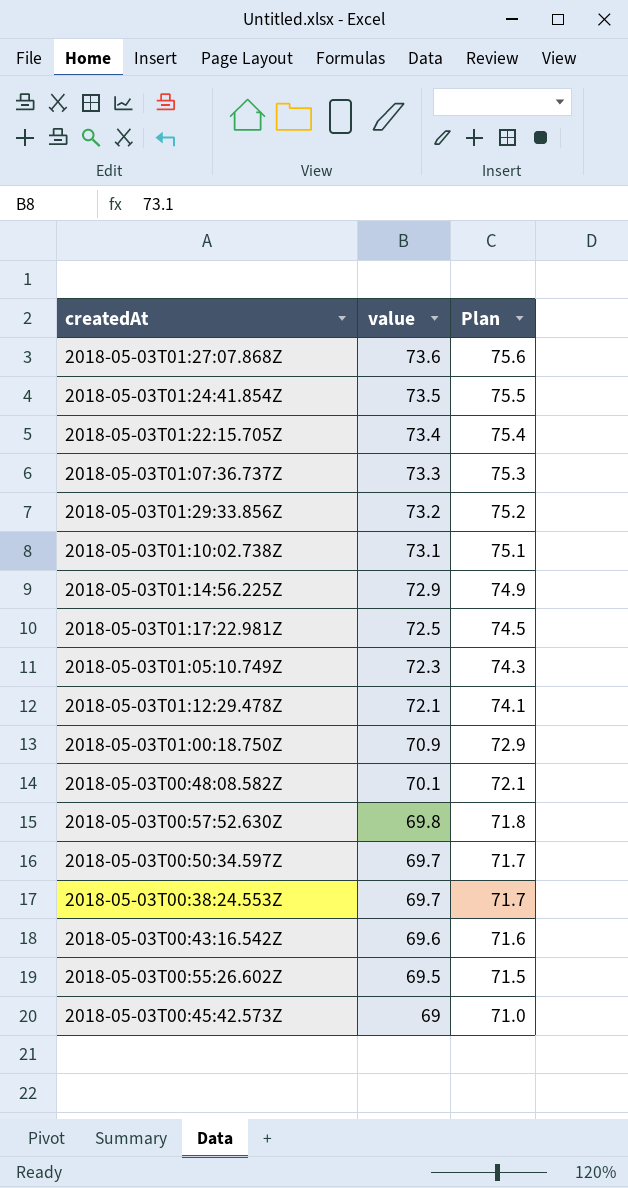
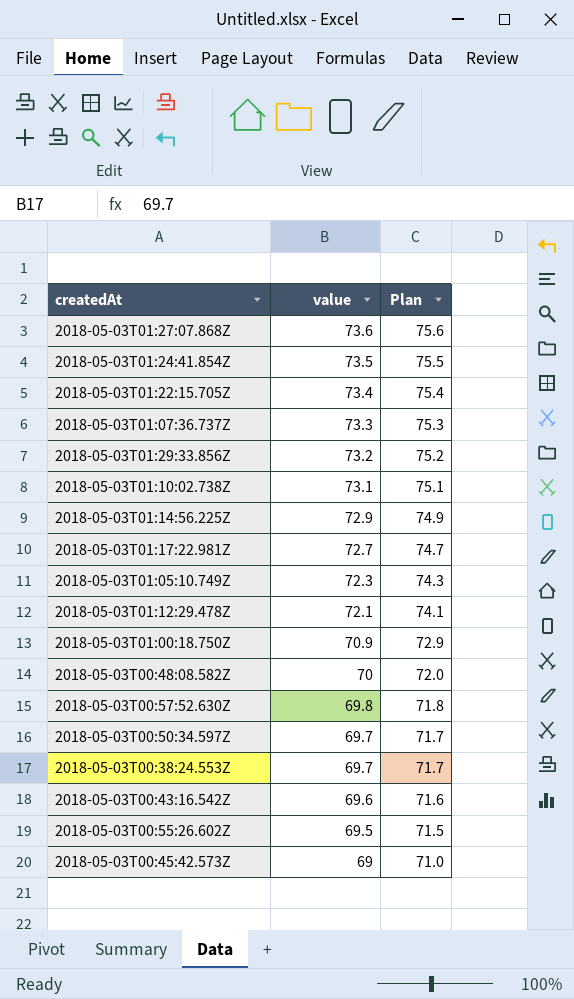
2018-05-03T01:17:22.981Z | value: 72.5 -> 72.7
2018-05-03T01:17:22.981Z | Plan: 74.5 -> 74.7
2018-05-03T00:48:08.582Z | value: 70.1 -> 70
2018-05-03T00:48:08.582Z | Plan: 72.1 -> 72.0

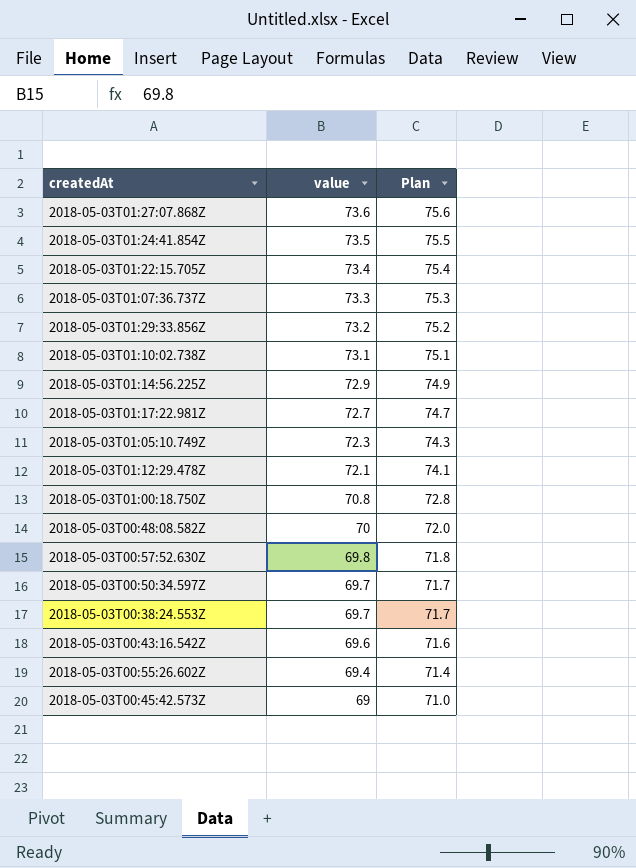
2018-05-03T01:00:18.750Z | value: 70.9 -> 70.8
2018-05-03T01:00:18.750Z | Plan: 72.9 -> 72.8
2018-05-03T00:55:26.602Z | value: 69.5 -> 69.4
2018-05-03T00:55:26.602Z | Plan: 71.5 -> 71.4

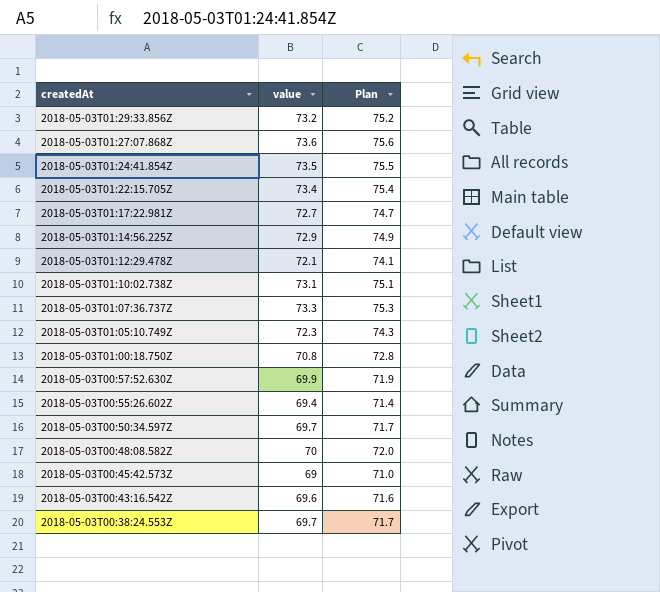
row order: value descending -> createdAt descending
2018-05-03T00:57:52.630Z | value: 69.8 -> 69.9
2018-05-03T00:57:52.630Z | Plan: 71.8 -> 71.9

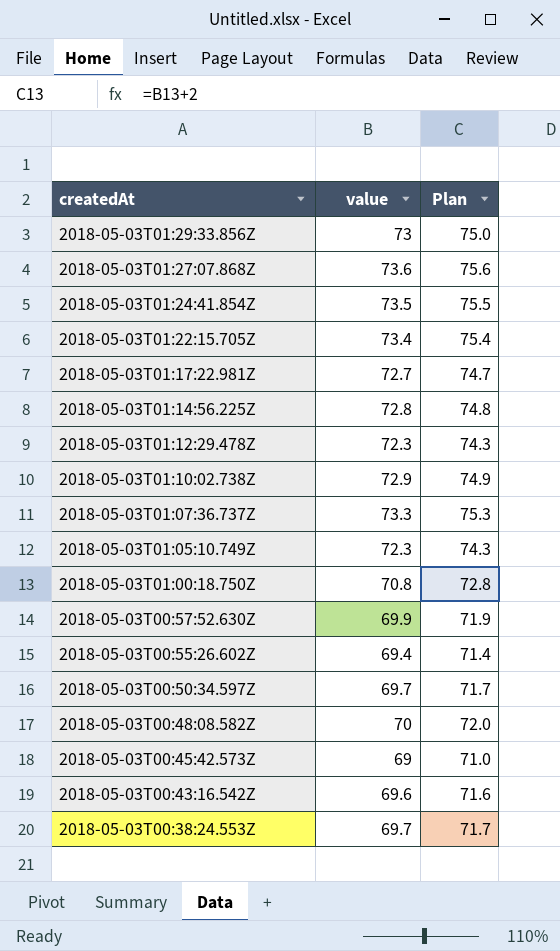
2018-05-03T01:29:33.856Z | value: 73.2 -> 73
2018-05-03T01:29:33.856Z | Plan: 75.2 -> 75.0
2018-05-03T01:14:56.225Z | value: 72.9 -> 72.8
2018-05-03T01:14:56.225Z | Plan: 74.9 -> 74.8
2018-05-03T01:12:29.478Z | value: 72.1 -> 72.3
2018-05-03T01:12:29.478Z | Plan: 74.1 -> 74.3
2018-05-03T01:10:02.738Z | value: 73.1 -> 72.9
2018-05-03T01:10:02.738Z | Plan: 75.1 -> 74.9

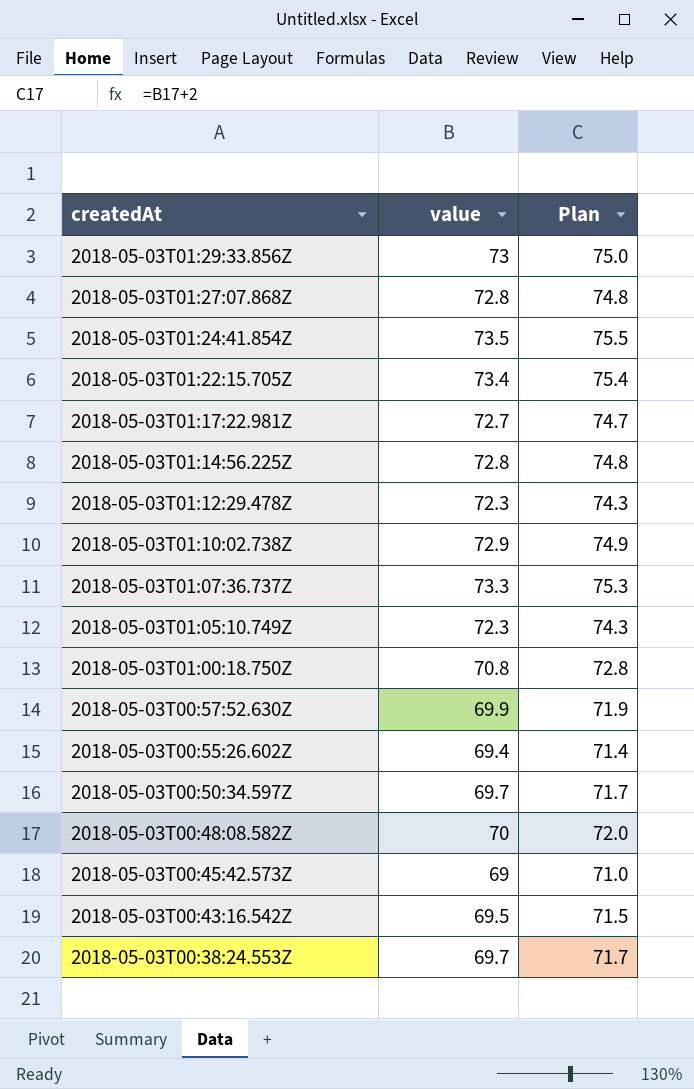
2018-05-03T01:27:07.868Z | value: 73.6 -> 72.8
2018-05-03T01:27:07.868Z | Plan: 75.6 -> 74.8
2018-05-03T00:43:16.542Z | value: 69.6 -> 69.5
2018-05-03T00:43:16.542Z | Plan: 71.6 -> 71.5

